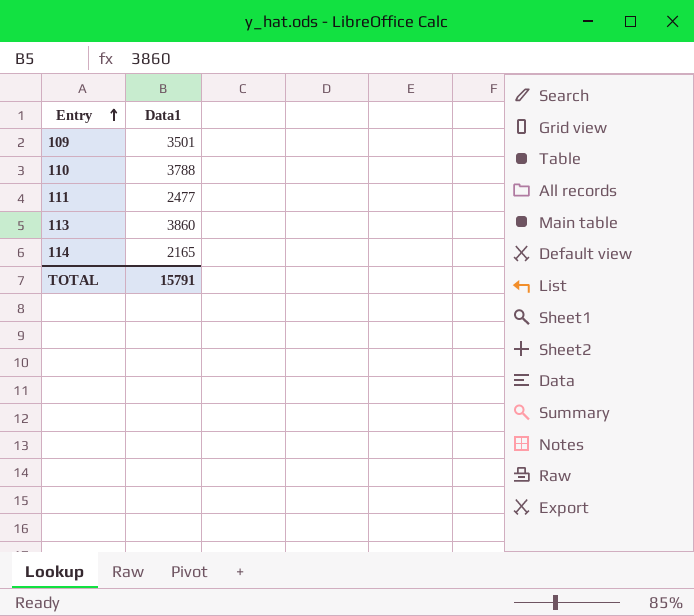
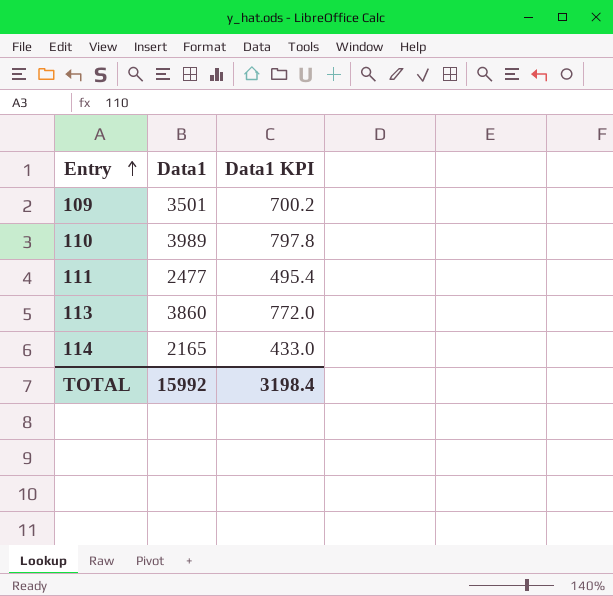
column Data1 KPI | formula: none -> [Data1] * 0.2
110 | Data1: 3788 -> 3989
TOTAL | Data1: 15791 -> 15992

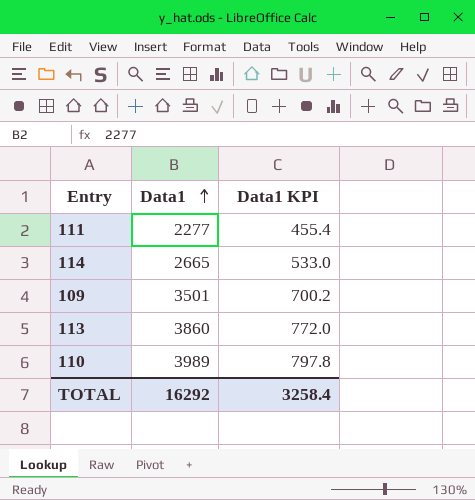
row order: Entry ascending -> Data1 ascending
111 | Data1: 2477 -> 2277
111 | Data1 KPI: 495.4 -> 455.4
114 | Data1: 2165 -> 2665
114 | Data1 KPI: 433.0 -> 533.0
TOTAL | Data1: 15992 -> 16292
TOTAL | Data1 KPI: 3198.4 -> 3258.4

